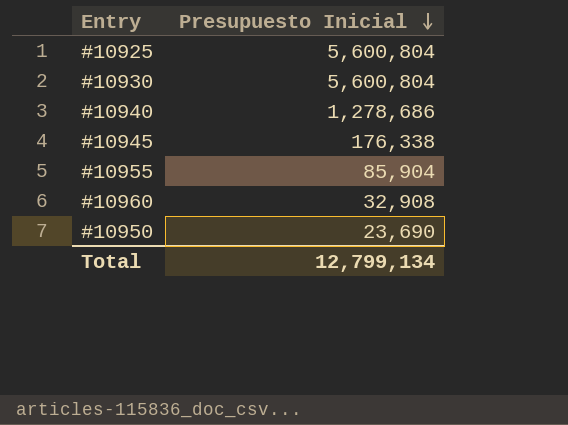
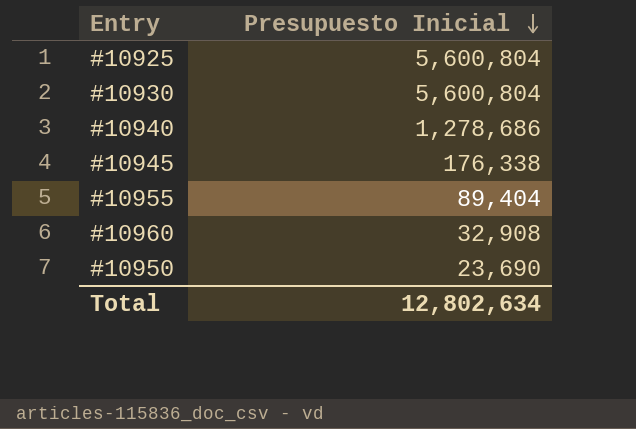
#10955 | Presupuesto Inicial: 85,904 -> 89,404
Total | Presupuesto Inicial: 12,799,134 -> 12,802,634

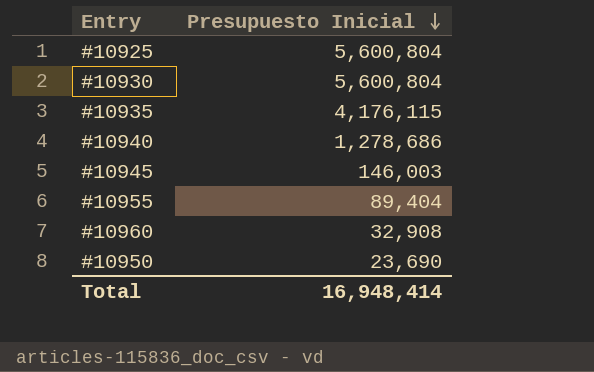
row #10935: none -> 4,176,115
#10945 | Presupuesto Inicial: 176,338 -> 146,003
Total | Presupuesto Inicial: 12,802,634 -> 16,948,414

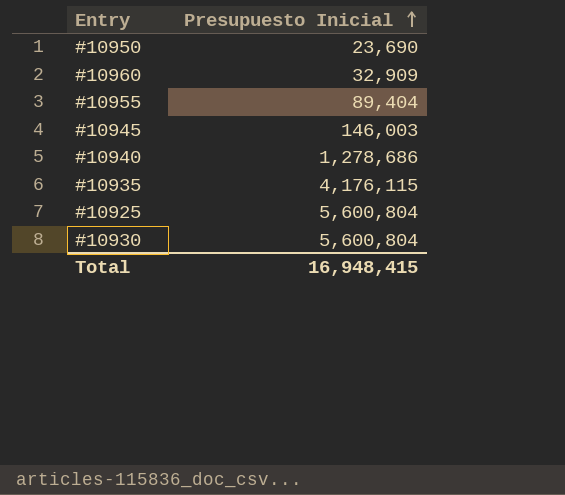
row order: Presupuesto Inicial descending -> Presupuesto Inicial ascending
#10960 | Presupuesto Inicial: 32,908 -> 32,909
Total | Presupuesto Inicial: 16,948,414 -> 16,948,415

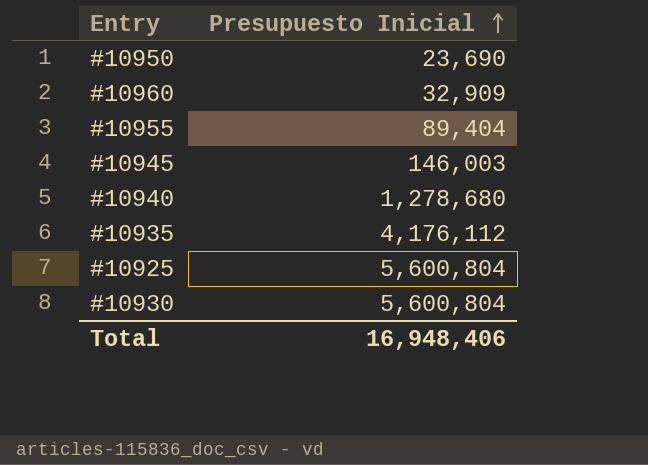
#10940 | Presupuesto Inicial: 1,278,686 -> 1,278,680
#10935 | Presupuesto Inicial: 4,176,115 -> 4,176,112
Total | Presupuesto Inicial: 16,948,415 -> 16,948,406

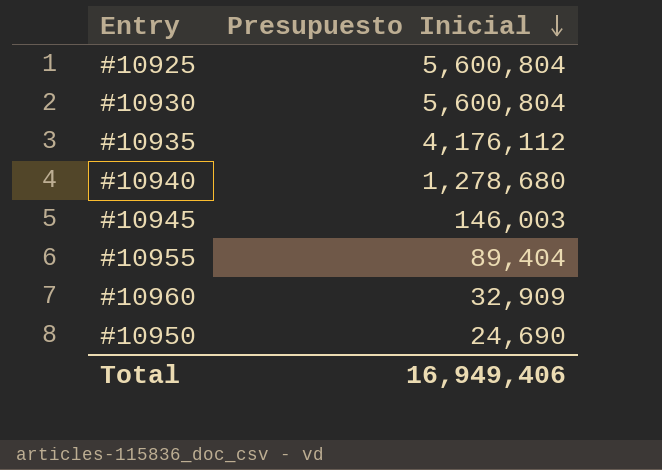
row order: Presupuesto Inicial ascending -> Presupuesto Inicial descending
#10950 | Presupuesto Inicial: 23,690 -> 24,690
Total | Presupuesto Inicial: 16,948,406 -> 16,949,406

